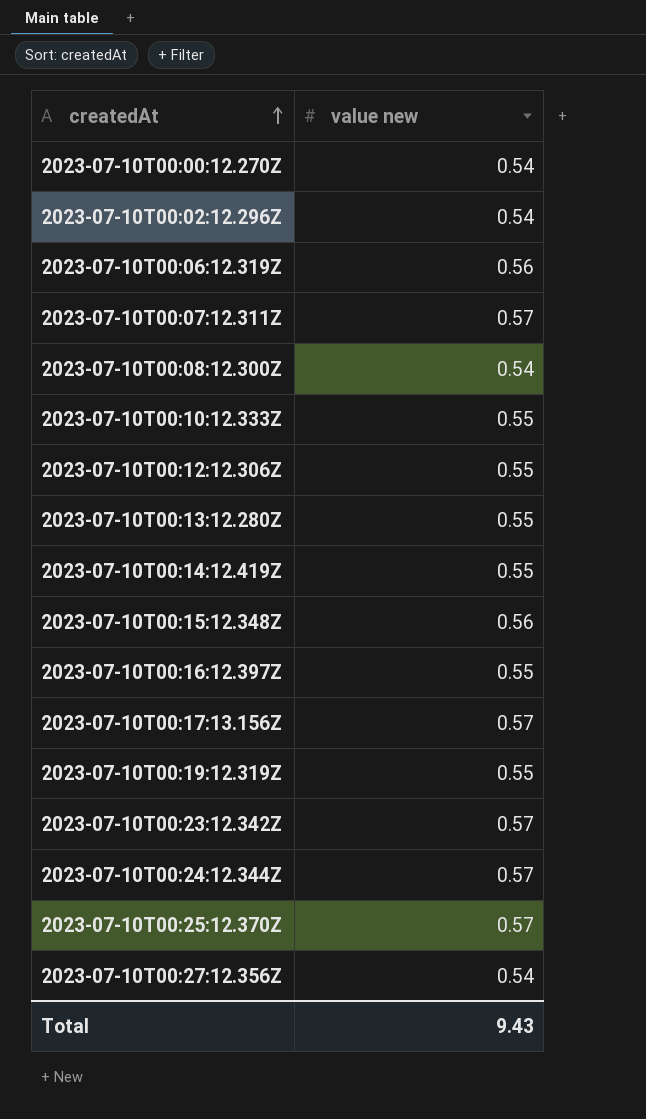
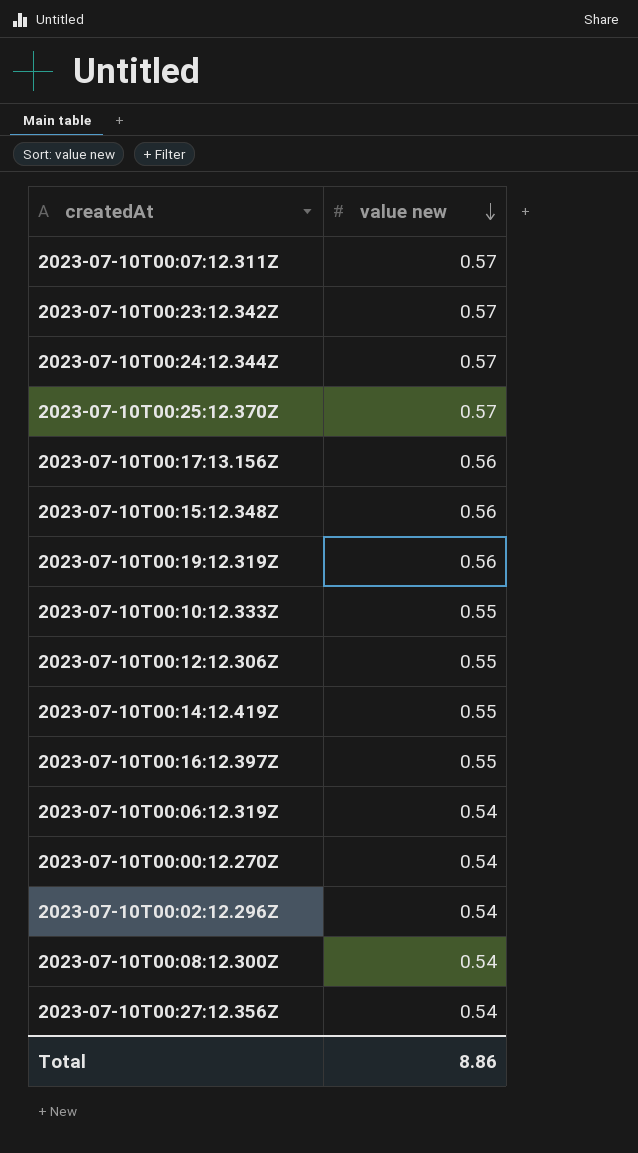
row order: createdAt ascending -> value new descending
row 2023-07-10T00:13:12.280Z: 0.55 -> none
2023-07-10T00:17:13.156Z | value new: 0.57 -> 0.56
2023-07-10T00:19:12.319Z | value new: 0.55 -> 0.56
2023-07-10T00:06:12.319Z | value new: 0.56 -> 0.54
Total | value new: 9.43 -> 8.86

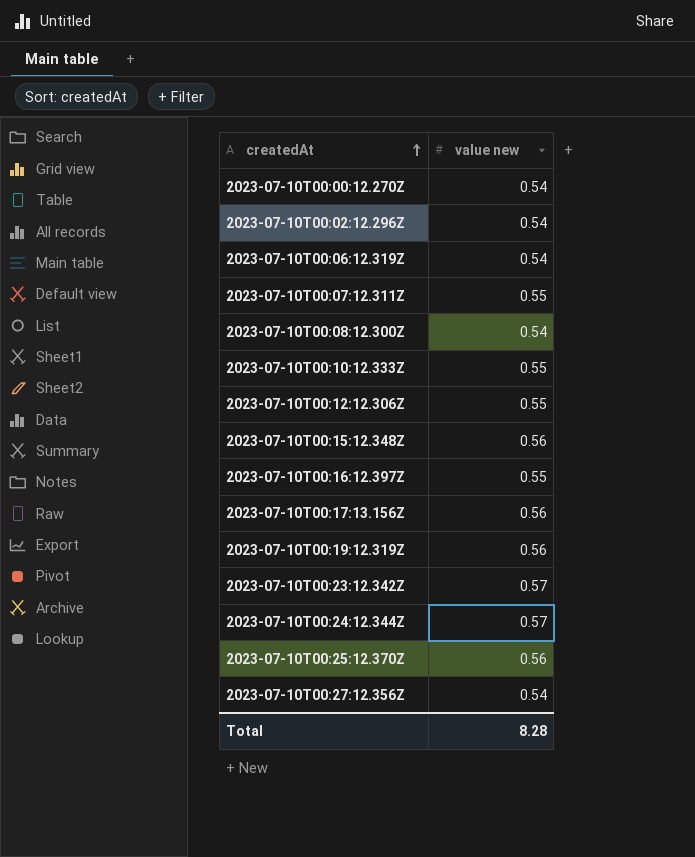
row order: value new descending -> createdAt ascending
row 2023-07-10T00:14:12.419Z: 0.55 -> none
2023-07-10T00:07:12.311Z | value new: 0.57 -> 0.55
2023-07-10T00:25:12.370Z | value new: 0.57 -> 0.56
Total | value new: 8.86 -> 8.28

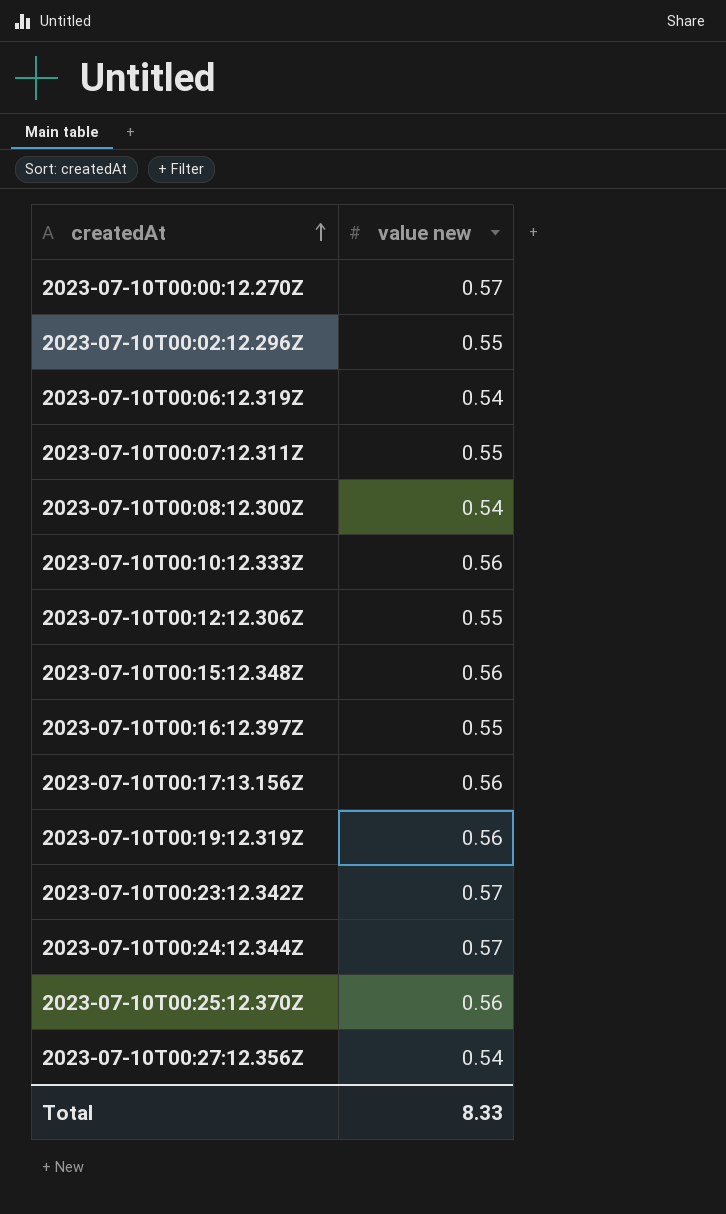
2023-07-10T00:00:12.270Z | value new: 0.54 -> 0.57
2023-07-10T00:02:12.296Z | value new: 0.54 -> 0.55
2023-07-10T00:10:12.333Z | value new: 0.55 -> 0.56
Total | value new: 8.28 -> 8.33

